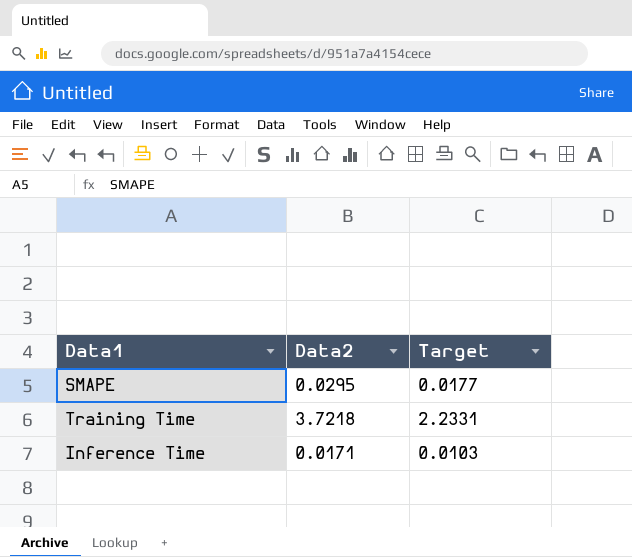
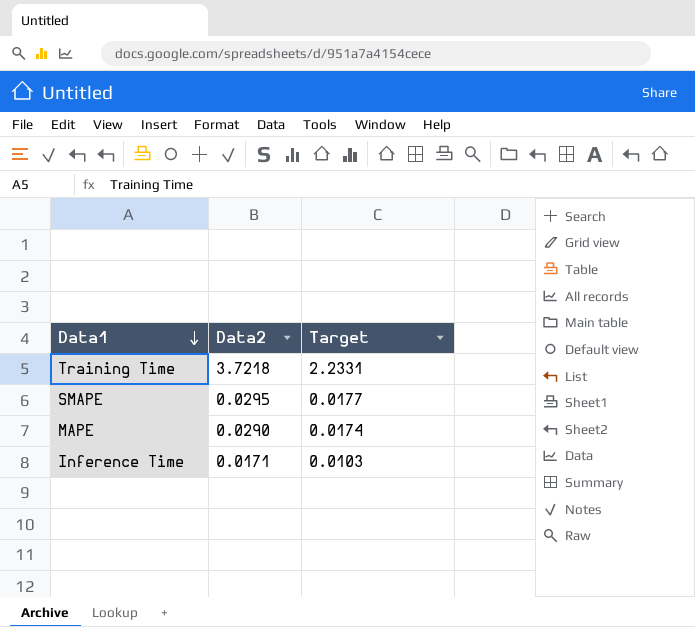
row order: none -> Data1 descending
row MAPE: none -> 0.0290 | 0.0174

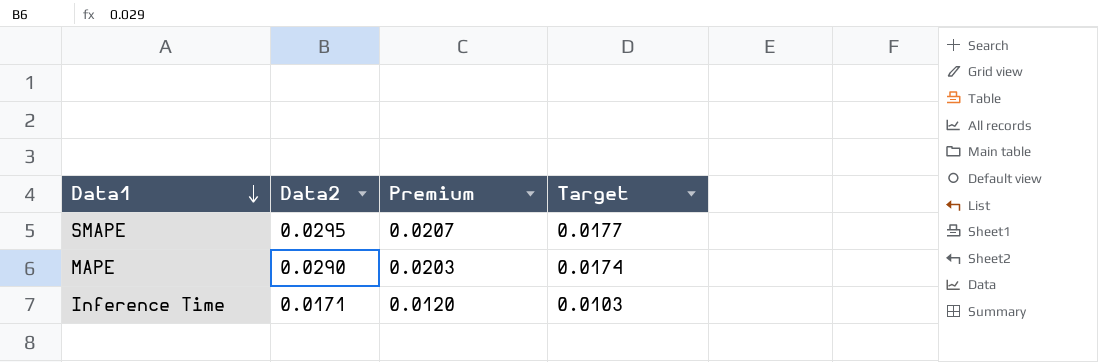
column Premium | formula: none -> [Data2] * 0.7
row Training Time: 3.7218 | 2.2331 -> none

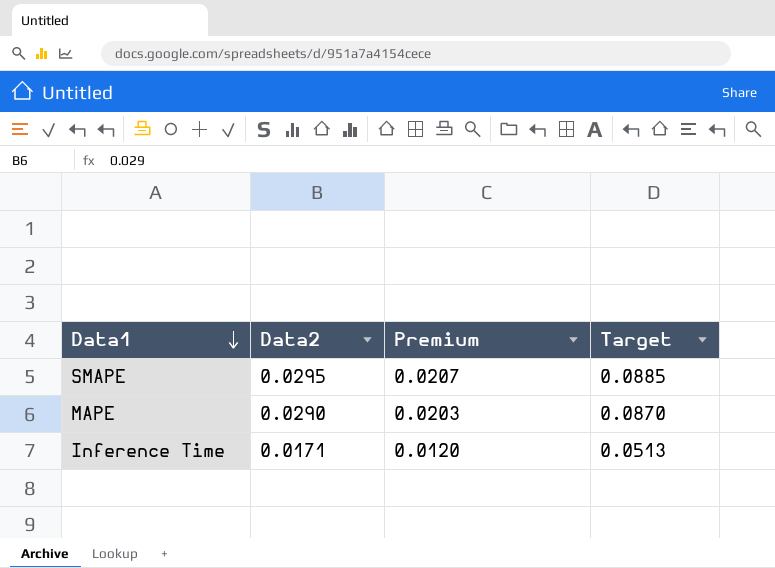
column Target | formula: [Data2] * 0.6 -> [Data2] * 3

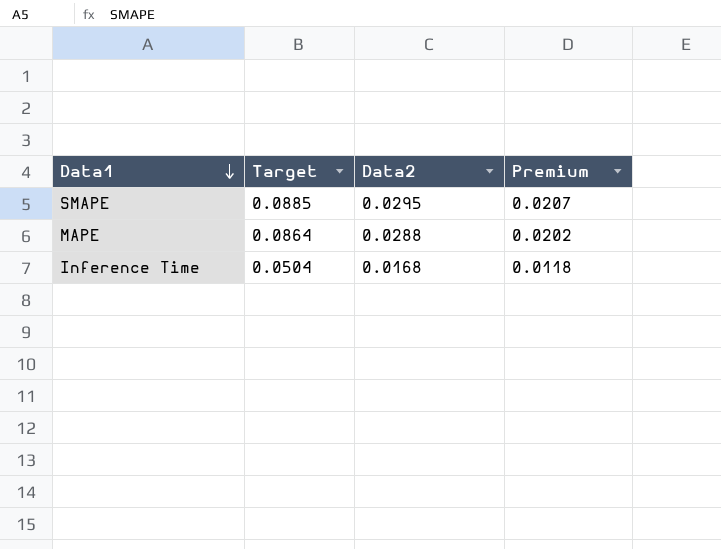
column Target | position: 4 -> 2
MAPE | Target: 0.0870 -> 0.0864
MAPE | Data2: 0.0290 -> 0.0288
MAPE | Premium: 0.0203 -> 0.0202
Inference Time | Target: 0.0513 -> 0.0504
Inference Time | Data2: 0.0171 -> 0.0168
Inference Time | Premium: 0.0120 -> 0.0118

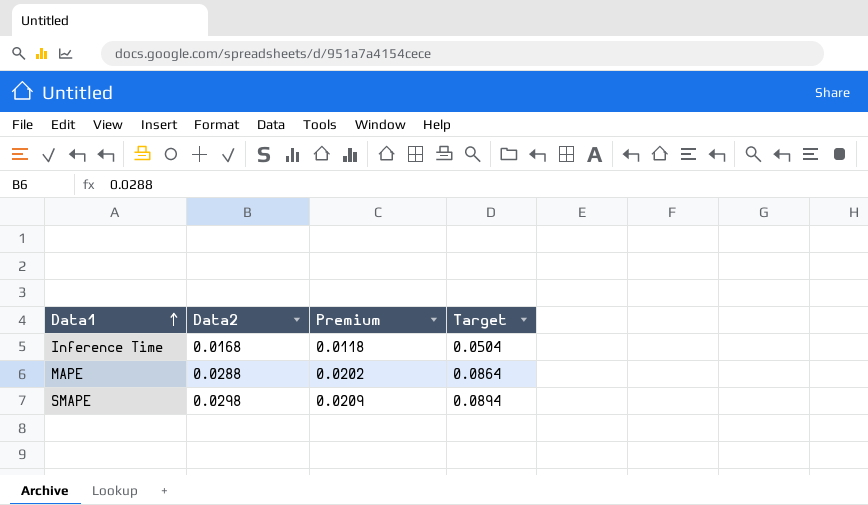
row order: Data1 descending -> Data1 ascending
column Target | position: 2 -> 4
SMAPE | Data2: 0.0295 -> 0.0298
SMAPE | Premium: 0.0207 -> 0.0209
SMAPE | Target: 0.0885 -> 0.0894

